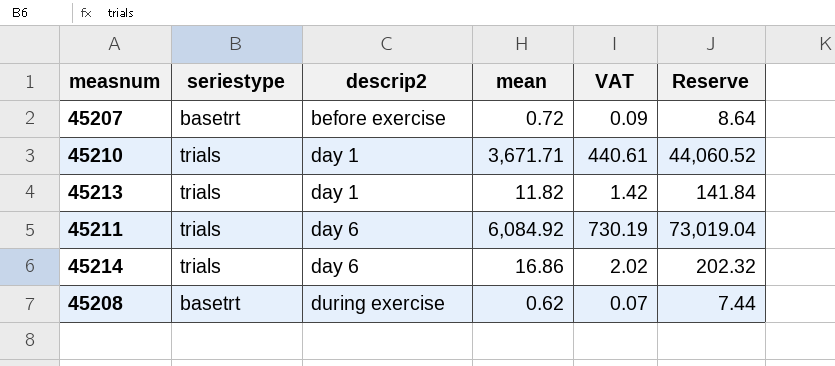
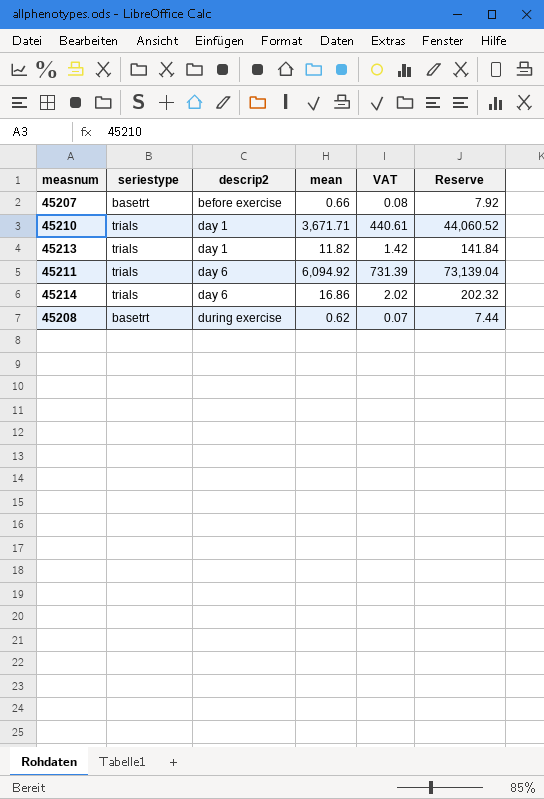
45207 | mean: 0.72 -> 0.66
45207 | VAT: 0.09 -> 0.08
45207 | Reserve: 8.64 -> 7.92
45211 | mean: 6,084.92 -> 6,094.92
45211 | VAT: 730.19 -> 731.39
45211 | Reserve: 73,019.04 -> 73,139.04

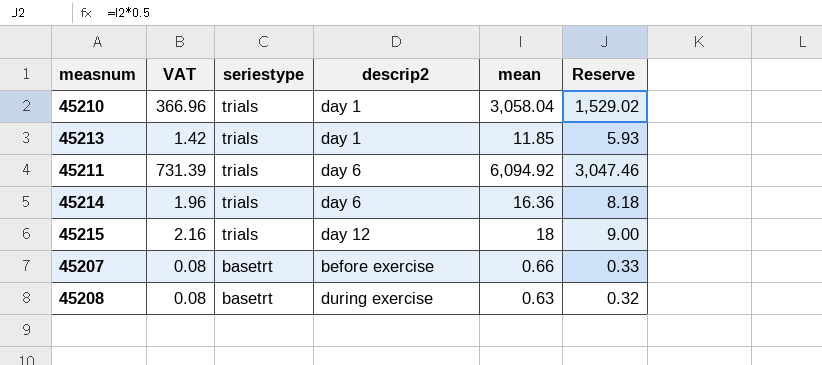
row order: descrip2 ascending -> seriestype descending
column VAT | position: 5 -> 2
column Reserve | formula: [mean] * 12 -> [mean] * 0.5
45210 | VAT: 440.61 -> 366.96
45210 | mean: 3,671.71 -> 3,058.04
45213 | mean: 11.82 -> 11.85
45214 | VAT: 2.02 -> 1.96
45214 | mean: 16.86 -> 16.36
row 45215: none -> 2.16 | trials | day 12 | 18 | 9.00
45208 | VAT: 0.07 -> 0.08
45208 | mean: 0.62 -> 0.63

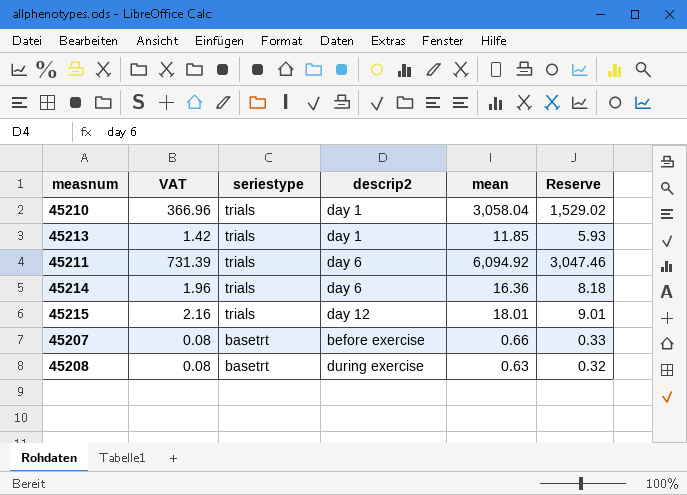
45215 | mean: 18 -> 18.01
45215 | Reserve: 9.00 -> 9.01

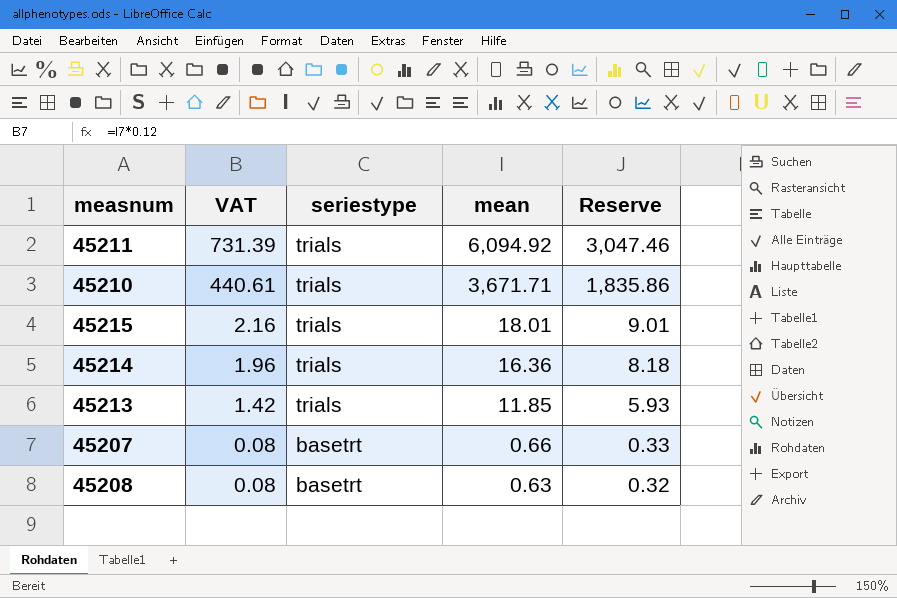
row order: seriestype descending -> VAT descending
column descrip2 | position: 4 -> none
45210 | VAT: 366.96 -> 440.61
45210 | mean: 3,058.04 -> 3,671.71
45210 | Reserve: 1,529.02 -> 1,835.86

